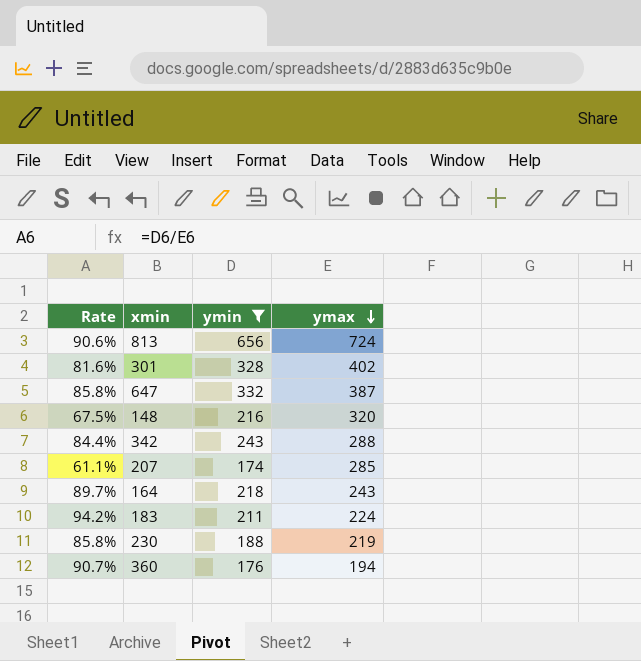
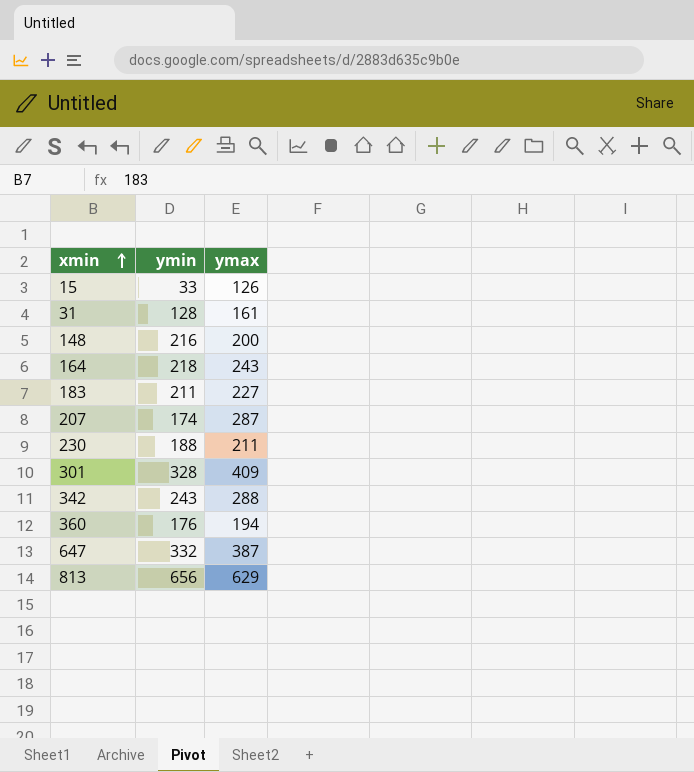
filter: ymin >= 174 -> none
row order: ymax descending -> xmin ascending
column Rate | formula: [ymin] / [ymax] -> none
148 | ymax: 320 -> 200
183 | ymax: 224 -> 227
207 | ymax: 285 -> 287
230 | ymax: 219 -> 211
301 | ymax: 402 -> 409
813 | ymax: 724 -> 629

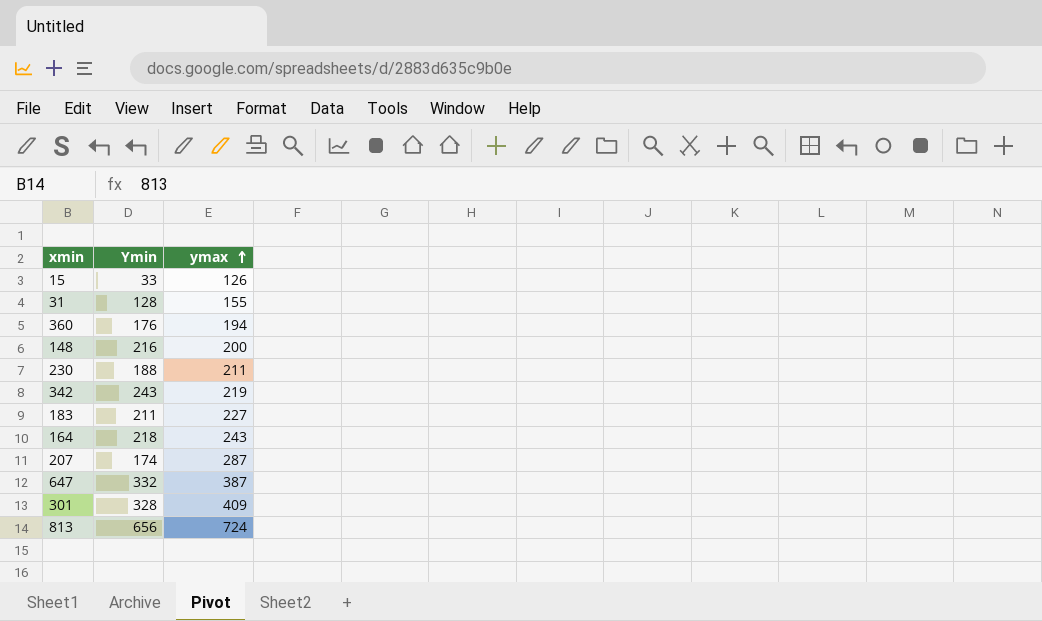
row order: xmin ascending -> ymax ascending
column name: ymin -> Ymin
31 | ymax: 161 -> 155
342 | ymax: 288 -> 219
813 | ymax: 629 -> 724

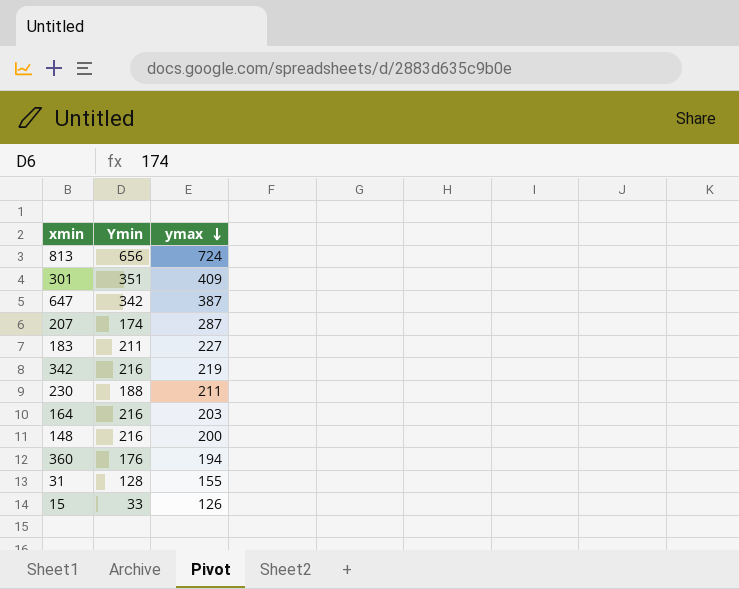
row order: ymax ascending -> ymax descending
301 | Ymin: 328 -> 351
647 | Ymin: 332 -> 342
342 | Ymin: 243 -> 216
164 | Ymin: 218 -> 216
164 | ymax: 243 -> 203

